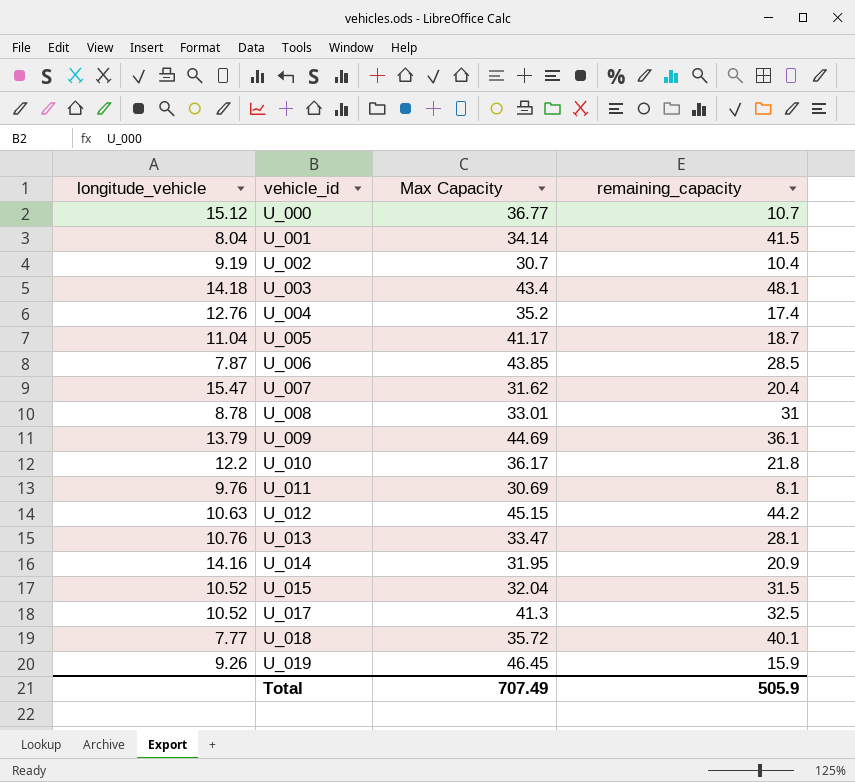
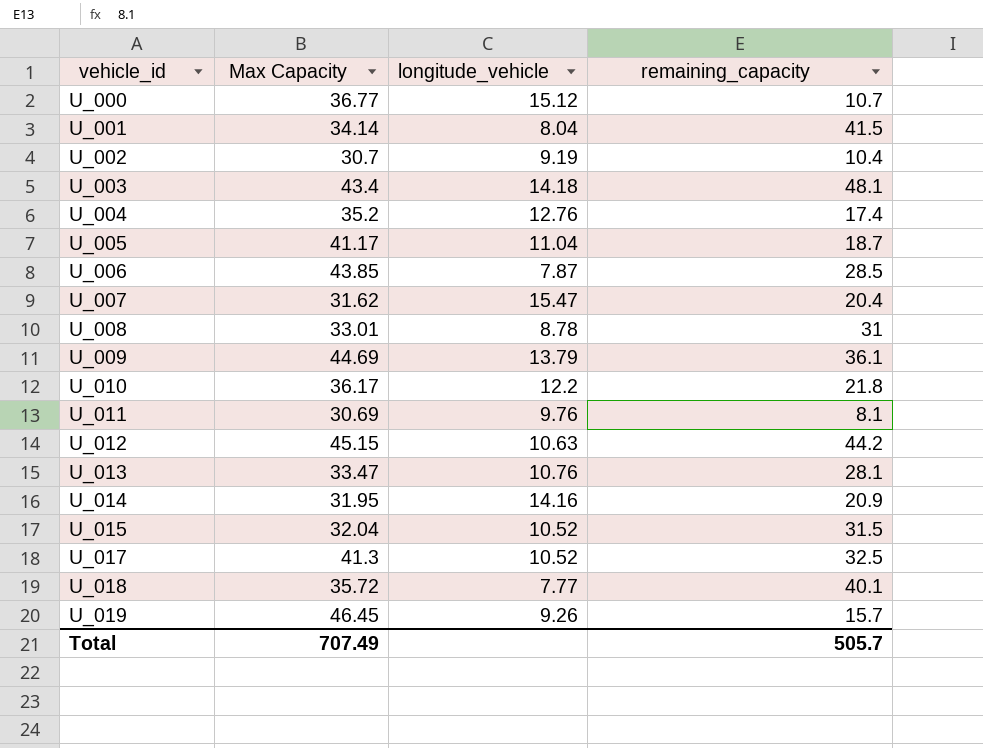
column longitude_vehicle | position: 1 -> 3
U_019 | remaining_capacity: 15.9 -> 15.7
Total | remaining_capacity: 505.9 -> 505.7

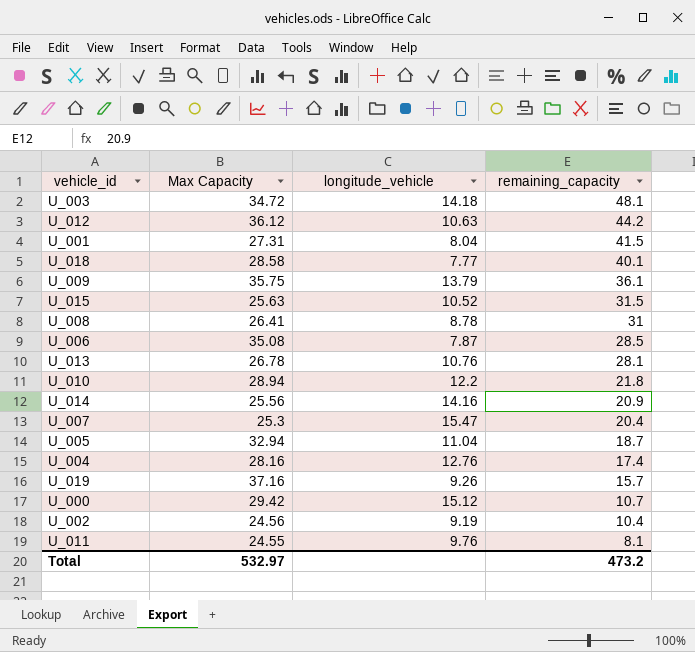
row order: vehicle_id ascending -> remaining_capacity descending
row U_017: 41.3 | 10.52 | 32.5 -> none
U_003 | Max Capacity: 43.4 -> 34.72
U_012 | Max Capacity: 45.15 -> 36.12
U_001 | Max Capacity: 34.14 -> 27.31
U_018 | Max Capacity: 35.72 -> 28.58
U_009 | Max Capacity: 44.69 -> 35.75
U_015 | Max Capacity: 32.04 -> 25.63
U_008 | Max Capacity: 33.01 -> 26.41
U_006 | Max Capacity: 43.85 -> 35.08
U_013 | Max Capacity: 33.47 -> 26.78
U_010 | Max Capacity: 36.17 -> 28.94
U_014 | Max Capacity: 31.95 -> 25.56
U_007 | Max Capacity: 31.62 -> 25.3
U_005 | Max Capacity: 41.17 -> 32.94
U_004 | Max Capacity: 35.2 -> 28.16
U_019 | Max Capacity: 46.45 -> 37.16
U_000 | Max Capacity: 36.77 -> 29.42
U_002 | Max Capacity: 30.7 -> 24.56
U_011 | Max Capacity: 30.69 -> 24.55
Total | Max Capacity: 707.49 -> 532.97
Total | remaining_capacity: 505.7 -> 473.2

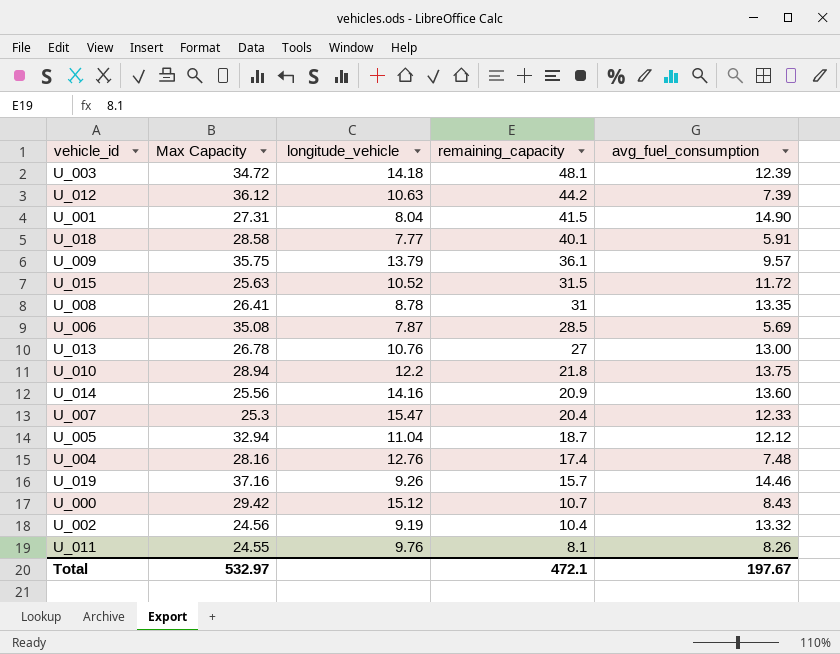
column avg_fuel_consumption | position: none -> 5
U_013 | remaining_capacity: 28.1 -> 27
Total | remaining_capacity: 473.2 -> 472.1

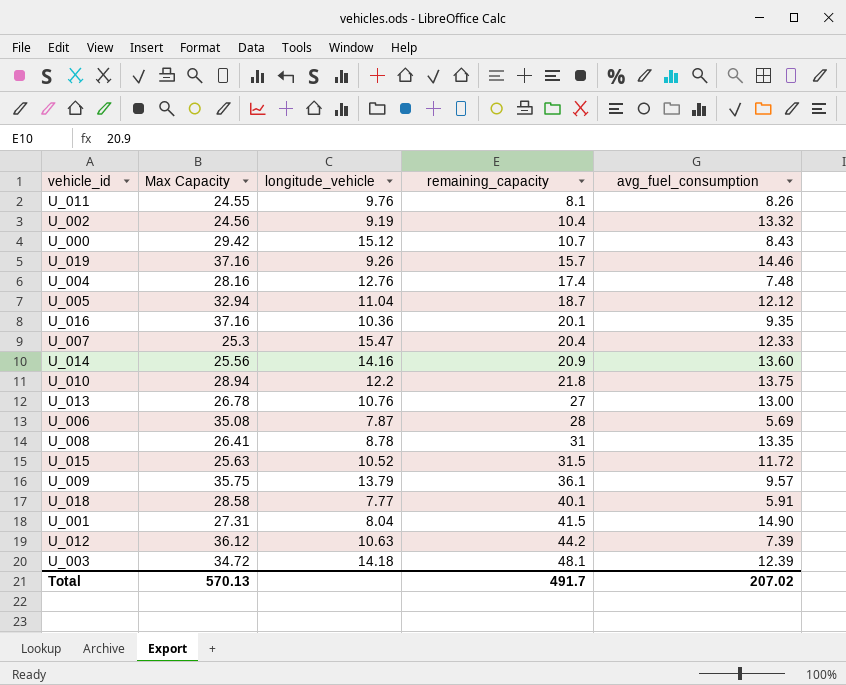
row order: remaining_capacity descending -> remaining_capacity ascending
row U_016: none -> 37.16 | 10.36 | 20.1 | 9.35
U_006 | remaining_capacity: 28.5 -> 28
Total | Max Capacity: 532.97 -> 570.13
Total | remaining_capacity: 472.1 -> 491.7
Total | avg_fuel_consumption: 197.67 -> 207.02

